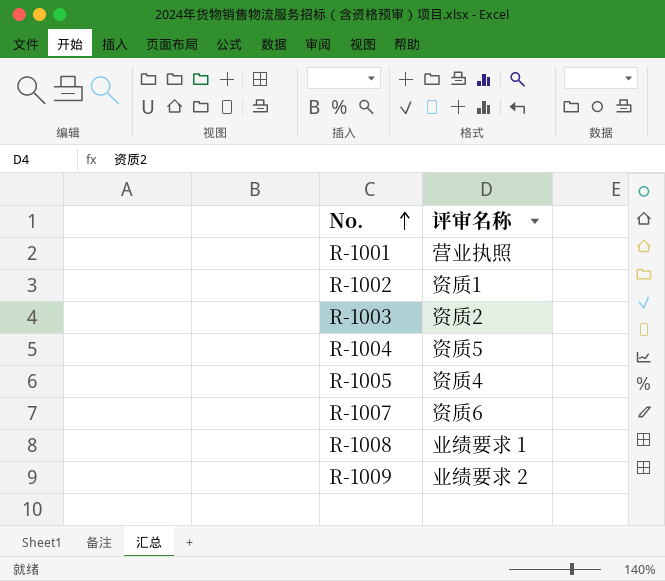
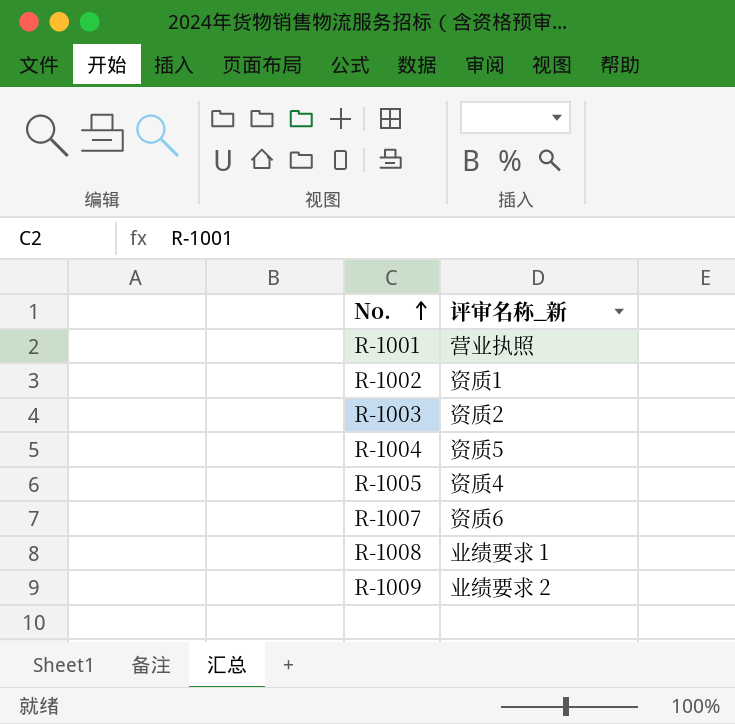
column name: 评审名称 -> 评审名称_新

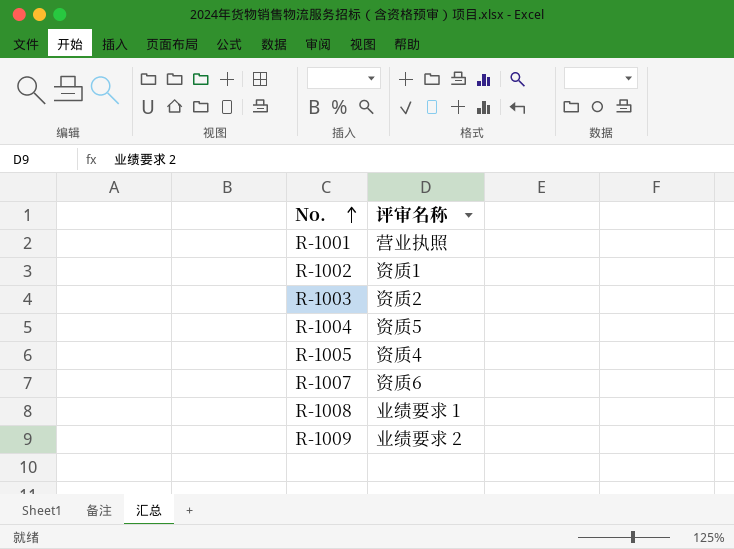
column name: 评审名称_新 -> 评审名称

